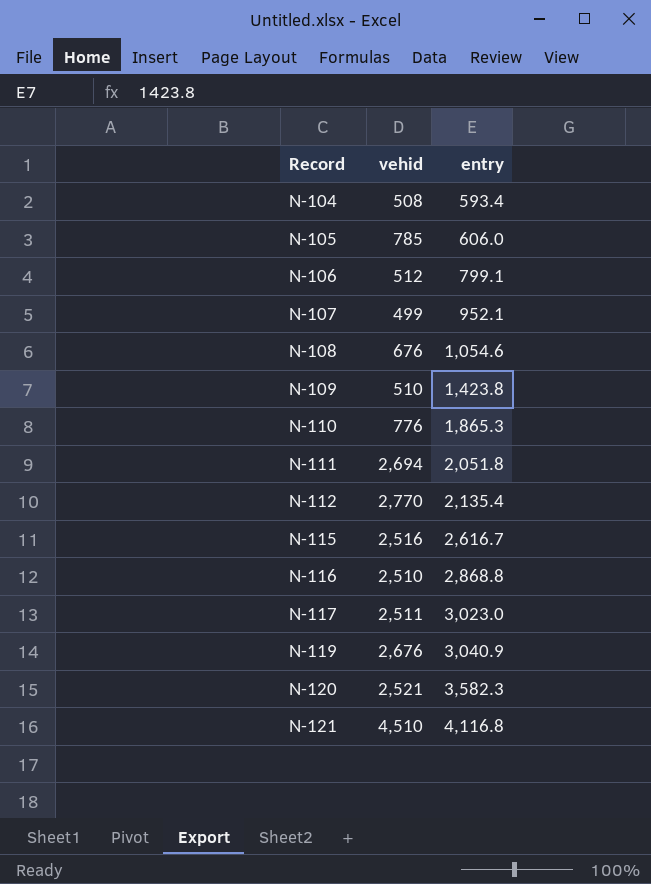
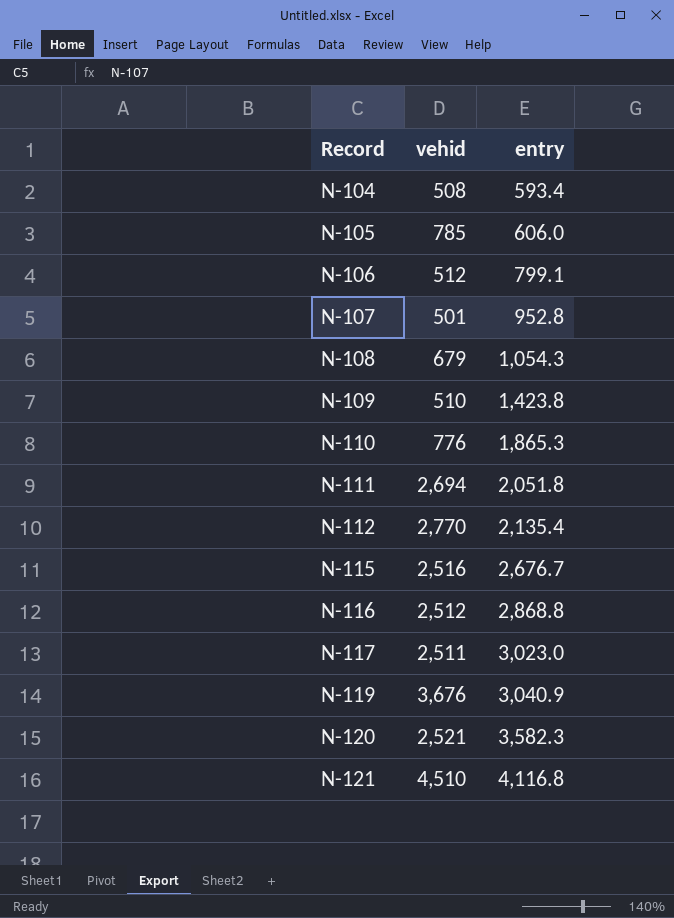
N-107 | vehid: 499 -> 501
N-107 | entry: 952.1 -> 952.8
N-108 | vehid: 676 -> 679
N-108 | entry: 1,054.6 -> 1,054.3
N-115 | entry: 2,616.7 -> 2,676.7
N-116 | vehid: 2,510 -> 2,512
N-119 | vehid: 2,676 -> 3,676

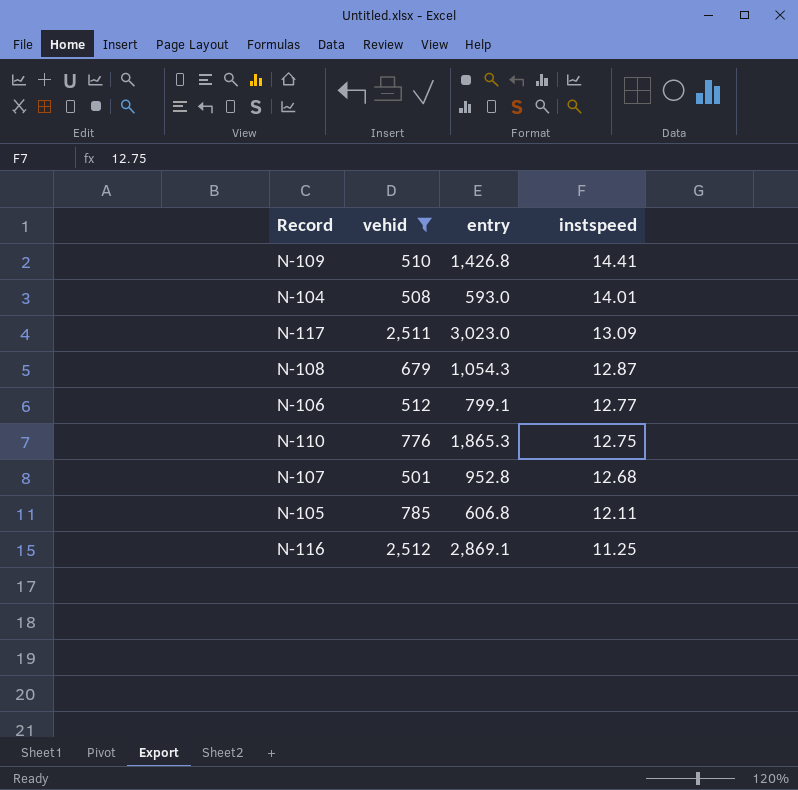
filter: none -> vehid <= 2,512
row order: Record ascending -> instspeed descending
column instspeed | position: none -> 4
N-109 | entry: 1,423.8 -> 1,426.8
N-104 | entry: 593.4 -> 593.0
N-105 | entry: 606.0 -> 606.8
N-116 | entry: 2,868.8 -> 2,869.1

